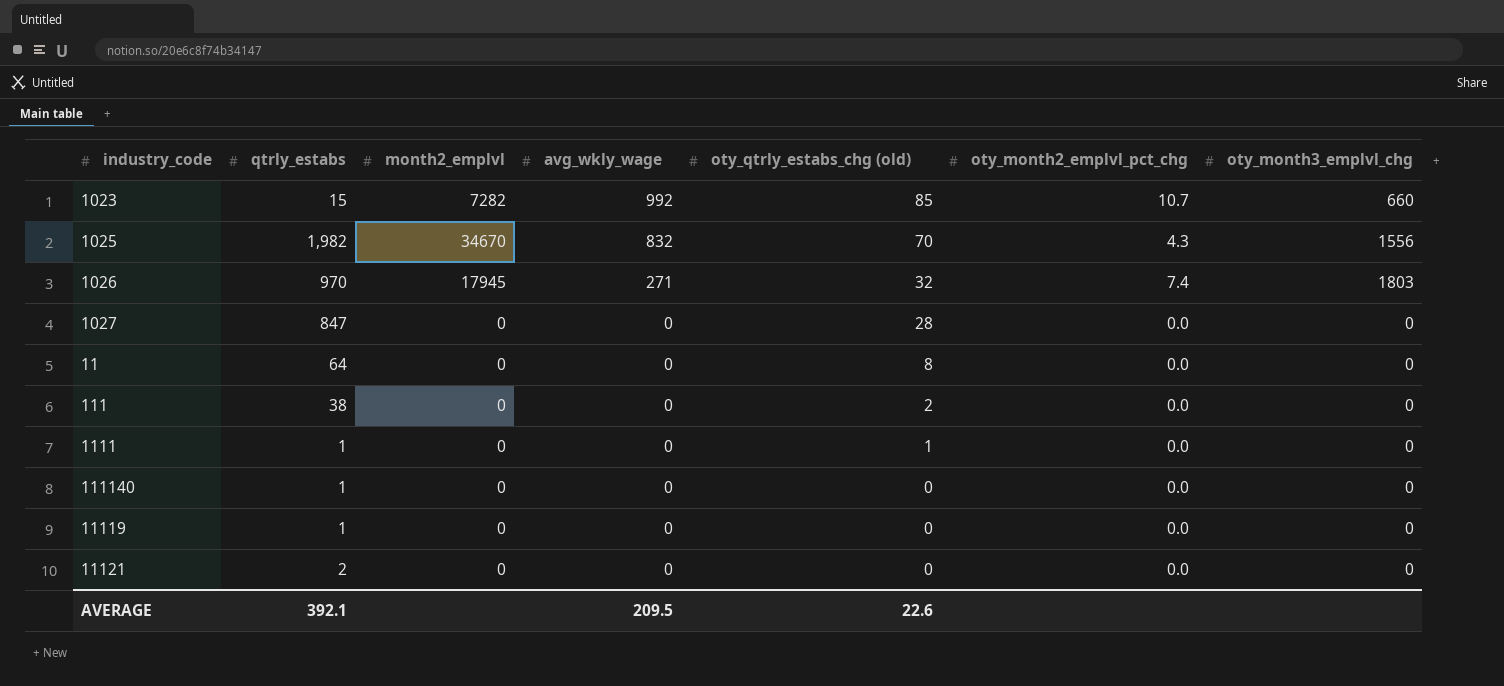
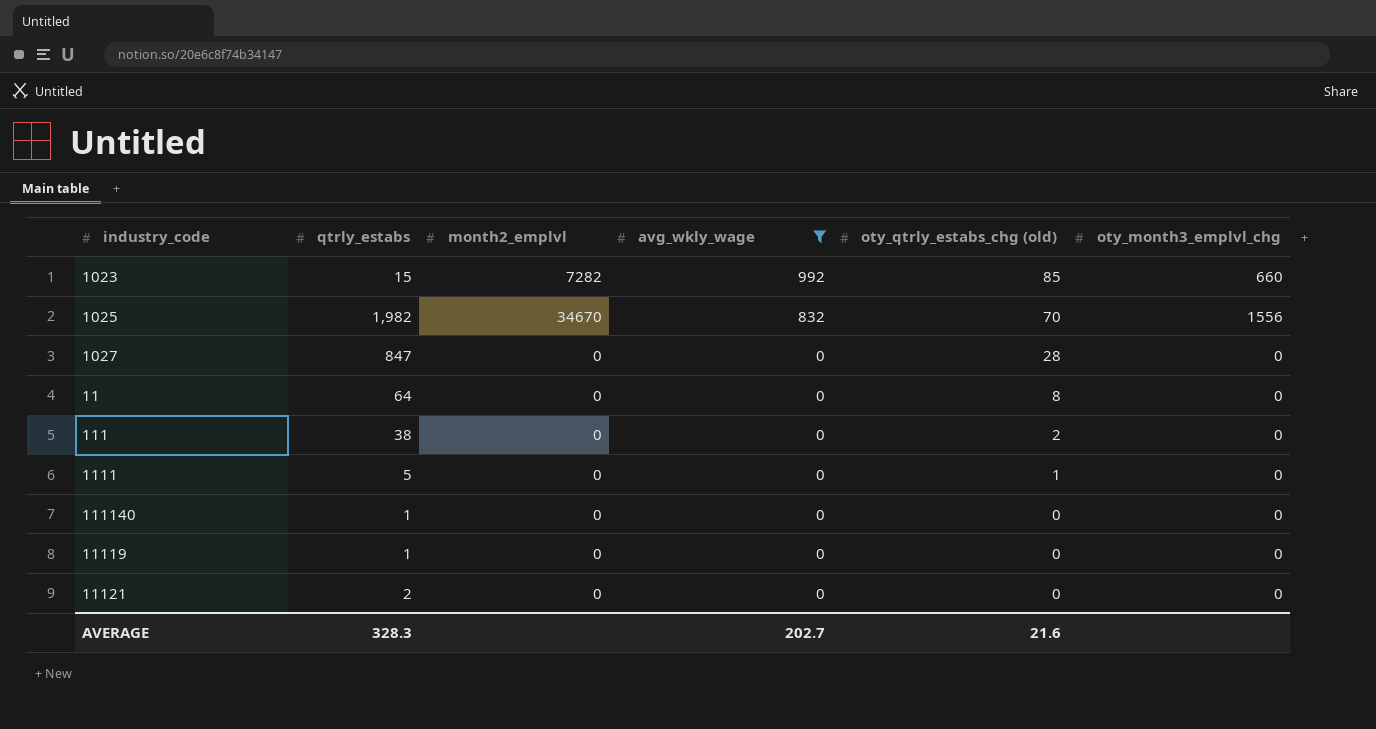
filter: none -> avg_wkly_wage != 271
column oty_month2_emplvl_pct_chg | position: 6 -> none
1111 | qtrly_estabs: 1 -> 5
AVERAGE | qtrly_estabs: 392.1 -> 328.3
AVERAGE | avg_wkly_wage: 209.5 -> 202.7
AVERAGE | oty_qtrly_estabs_chg (old): 22.6 -> 21.6

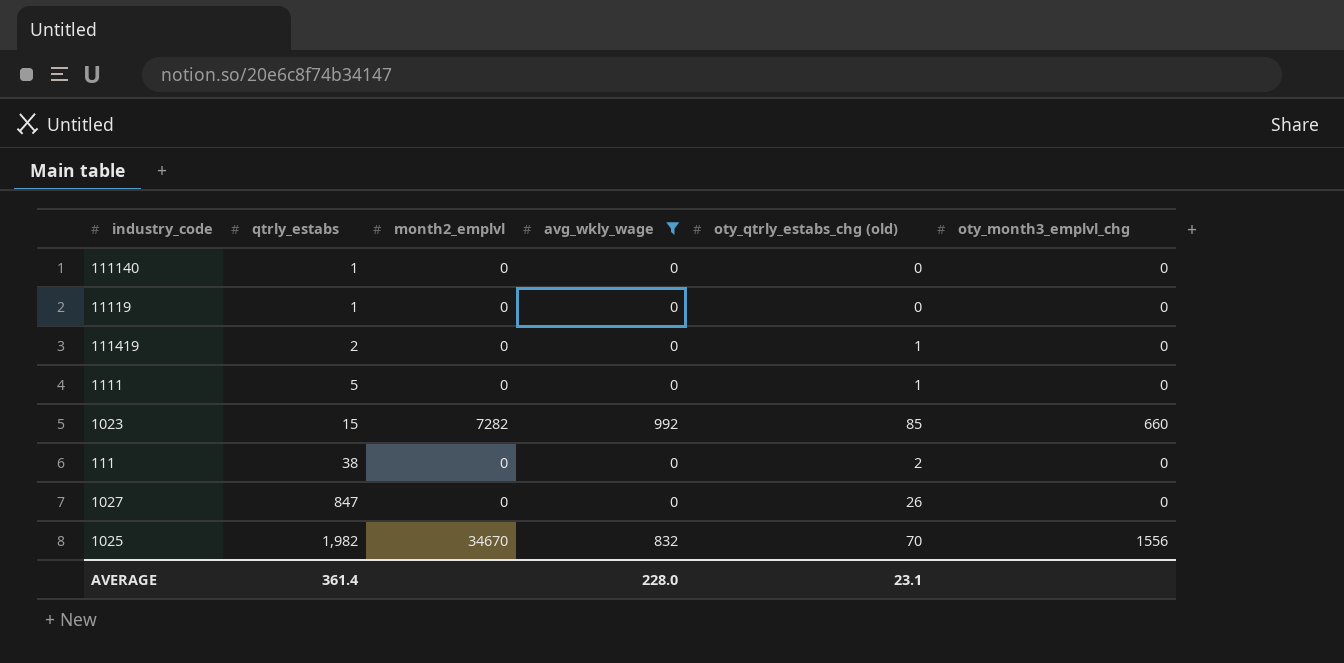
row order: avg_wkly_wage descending -> qtrly_estabs ascending
row 11: 64 | 0 | 0 | 8 | 0 -> none
row 11121: 2 | 0 | 0 | 0 | 0 -> none
row 111419: none -> 2 | 0 | 0 | 1 | 0
1027 | oty_qtrly_estabs_chg (old): 28 -> 26
AVERAGE | qtrly_estabs: 328.3 -> 361.4
AVERAGE | avg_wkly_wage: 202.7 -> 228.0
AVERAGE | oty_qtrly_estabs_chg (old): 21.6 -> 23.1

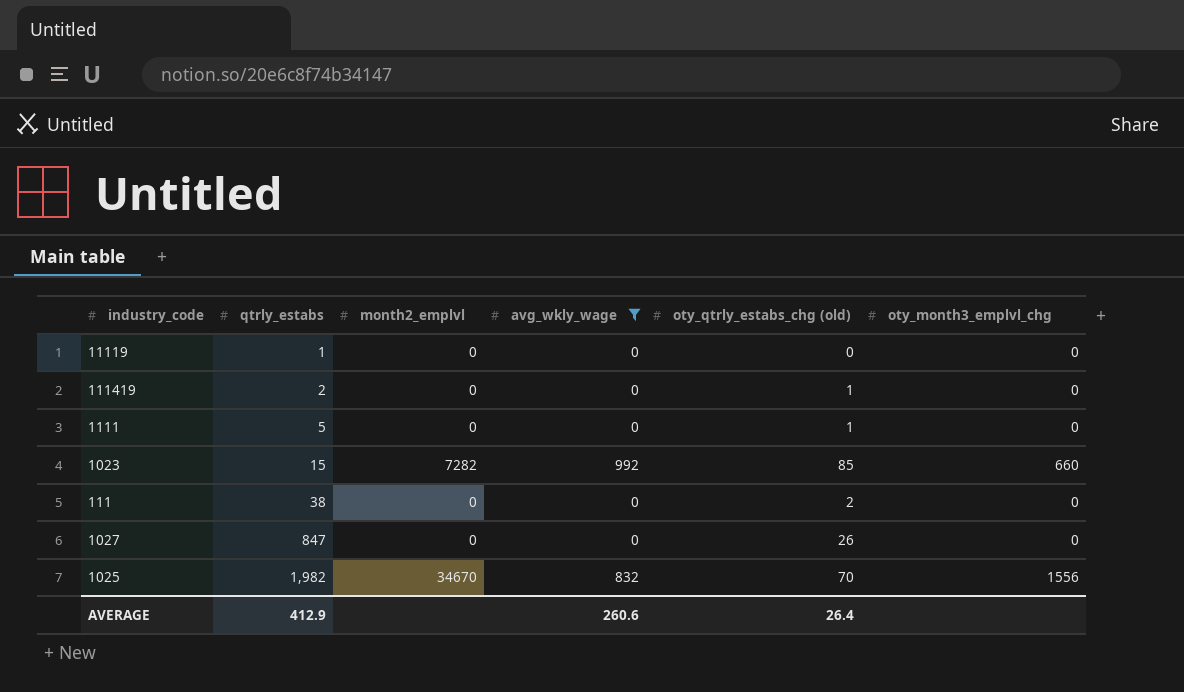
row 111140: 1 | 0 | 0 | 0 | 0 -> none
AVERAGE | qtrly_estabs: 361.4 -> 412.9
AVERAGE | avg_wkly_wage: 228.0 -> 260.6
AVERAGE | oty_qtrly_estabs_chg (old): 23.1 -> 26.4

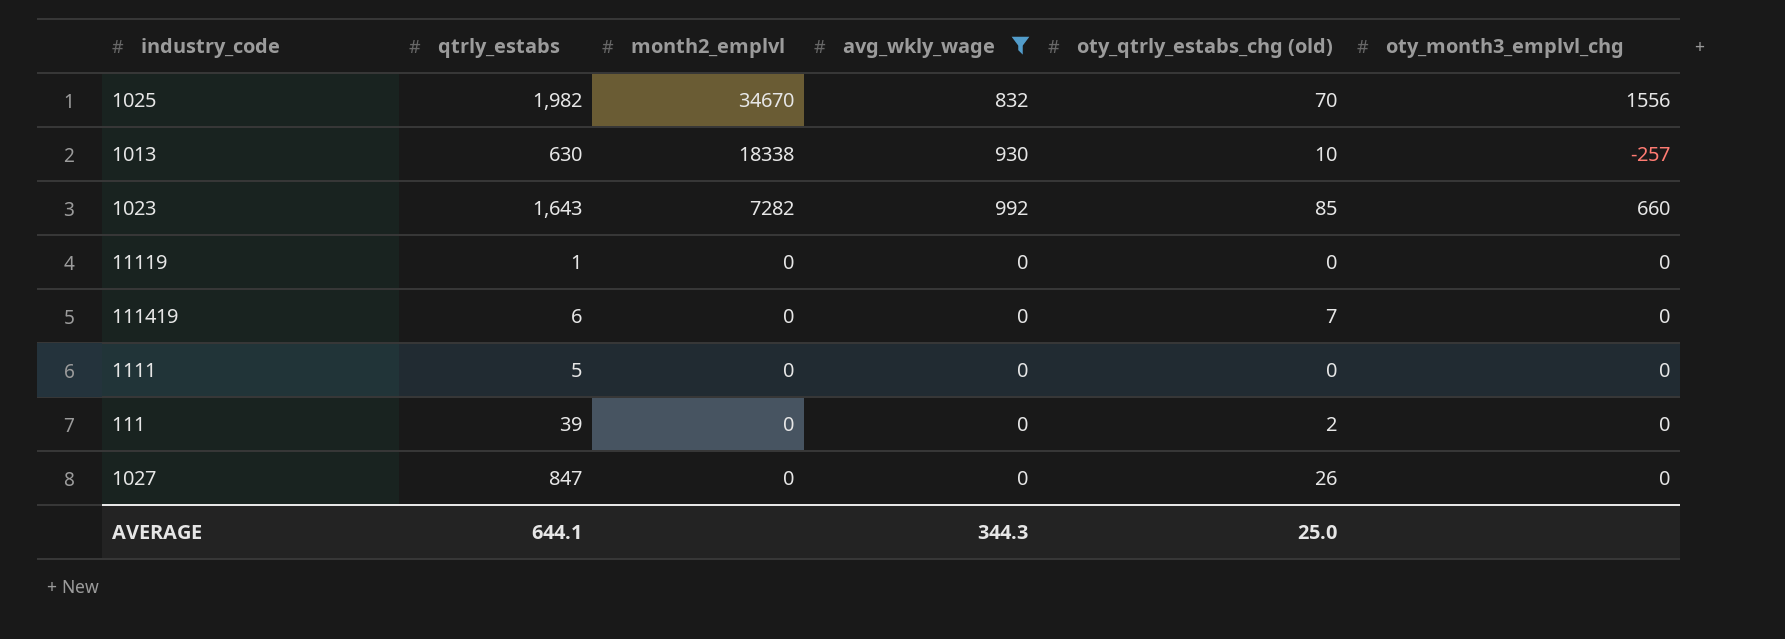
row order: qtrly_estabs ascending -> month2_emplvl descending
row 1013: none -> 630 | 18338 | 930 | 10 | -257
1023 | qtrly_estabs: 15 -> 1,643
111419 | qtrly_estabs: 2 -> 6
111419 | oty_qtrly_estabs_chg (old): 1 -> 7
1111 | oty_qtrly_estabs_chg (old): 1 -> 0
111 | qtrly_estabs: 38 -> 39
AVERAGE | qtrly_estabs: 412.9 -> 644.1
AVERAGE | avg_wkly_wage: 260.6 -> 344.3
AVERAGE | oty_qtrly_estabs_chg (old): 26.4 -> 25.0

